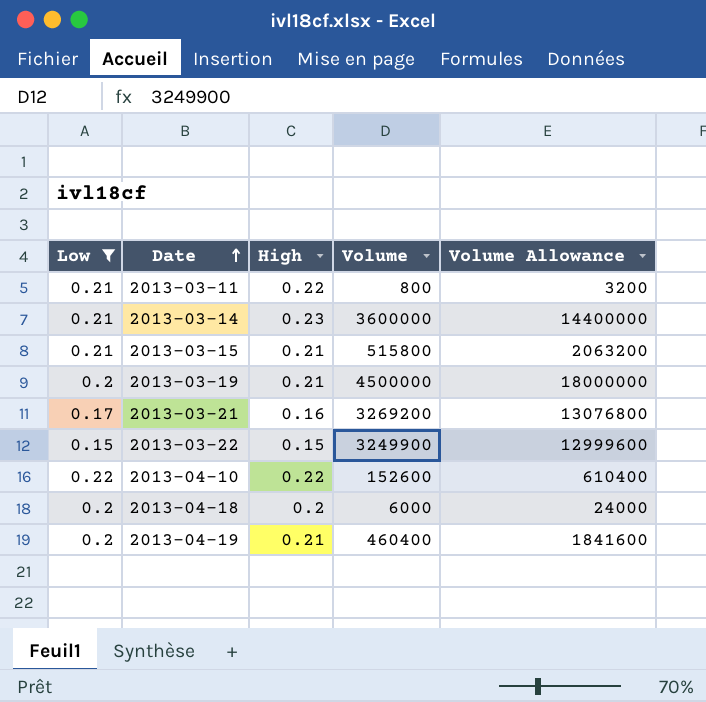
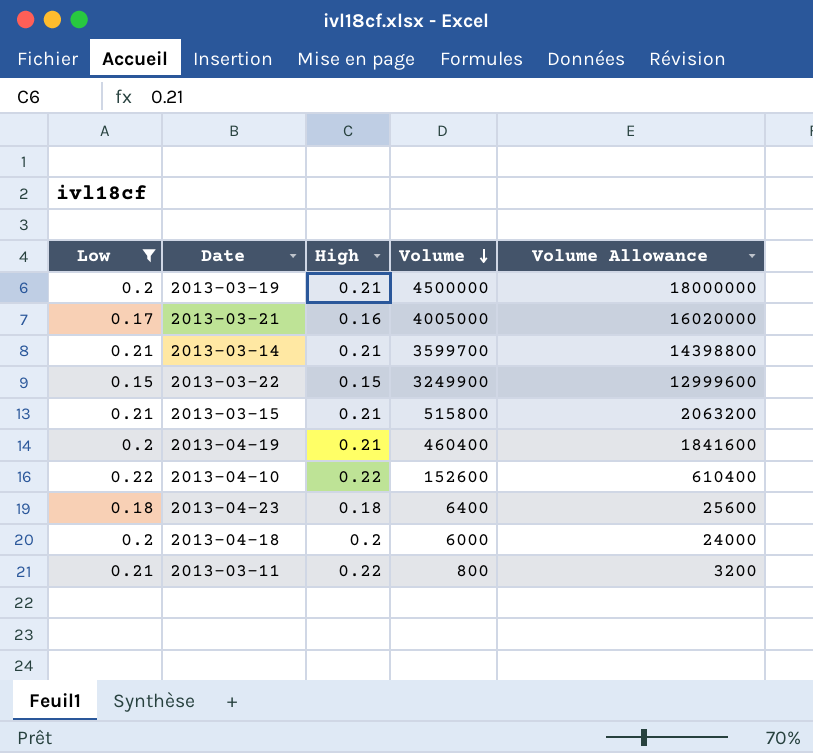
row order: Date ascending -> Volume descending
2013-03-21 | Volume: 3269200 -> 4005000
2013-03-21 | Volume Allowance: 13076800 -> 16020000
2013-03-14 | High: 0.23 -> 0.21
2013-03-14 | Volume: 3600000 -> 3599700
2013-03-14 | Volume Allowance: 14400000 -> 14398800
row 2013-04-23: none -> 0.18 | 0.18 | 6400 | 25600

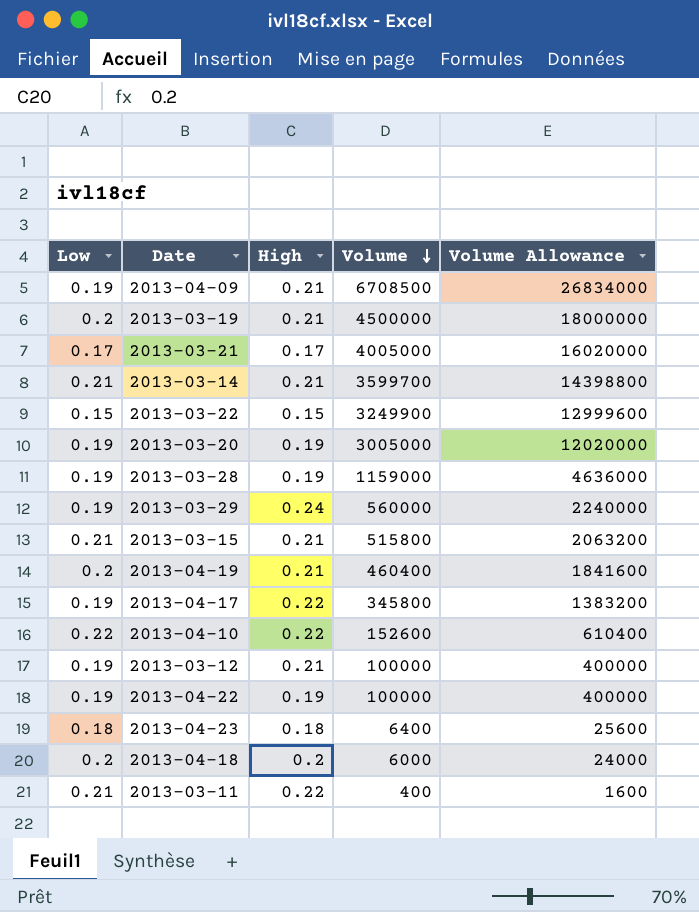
filter: Low != 0.19 -> none
2013-03-21 | High: 0.16 -> 0.17
2013-03-11 | Volume: 800 -> 400
2013-03-11 | Volume Allowance: 3200 -> 1600

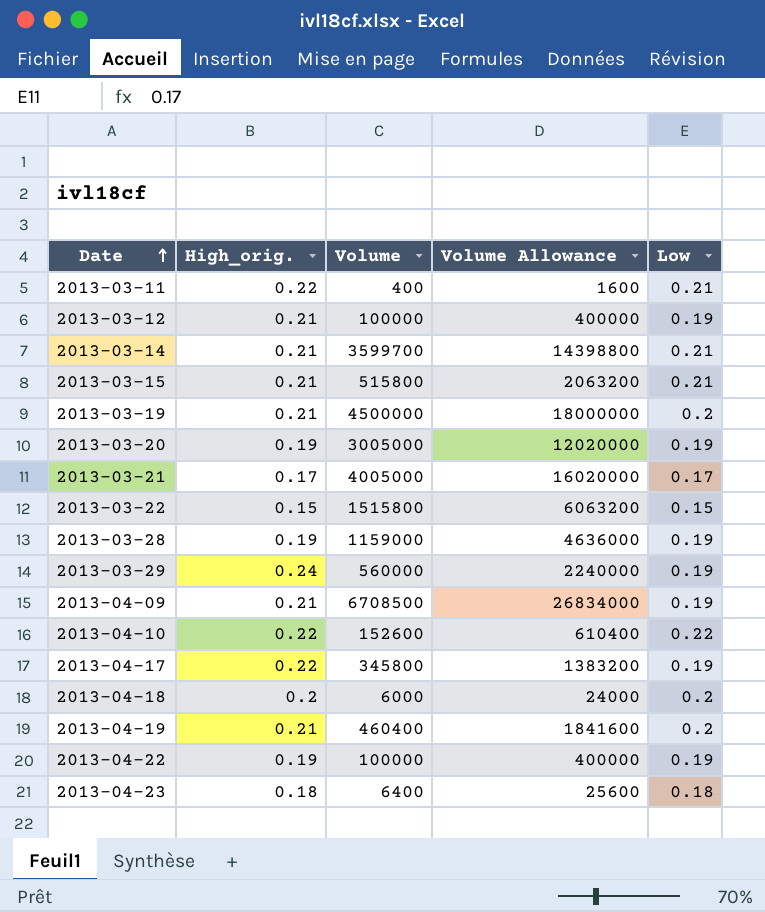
row order: Volume descending -> Date ascending
column name: High -> High_orig.
column Low | position: 1 -> 5
2013-03-22 | Volume: 3249900 -> 1515800
2013-03-22 | Volume Allowance: 12999600 -> 6063200

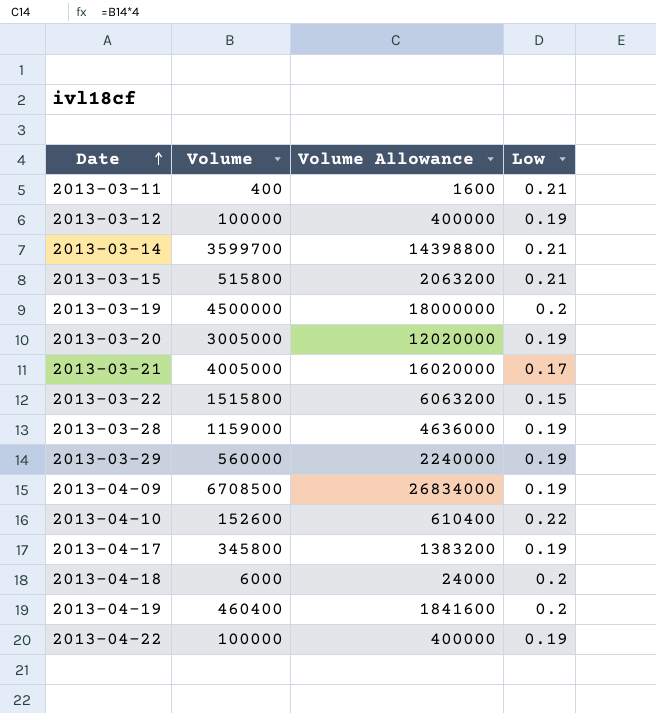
column High_orig. | position: 2 -> none
row 2013-04-23: 0.18 | 6400 | 25600 | 0.18 -> none

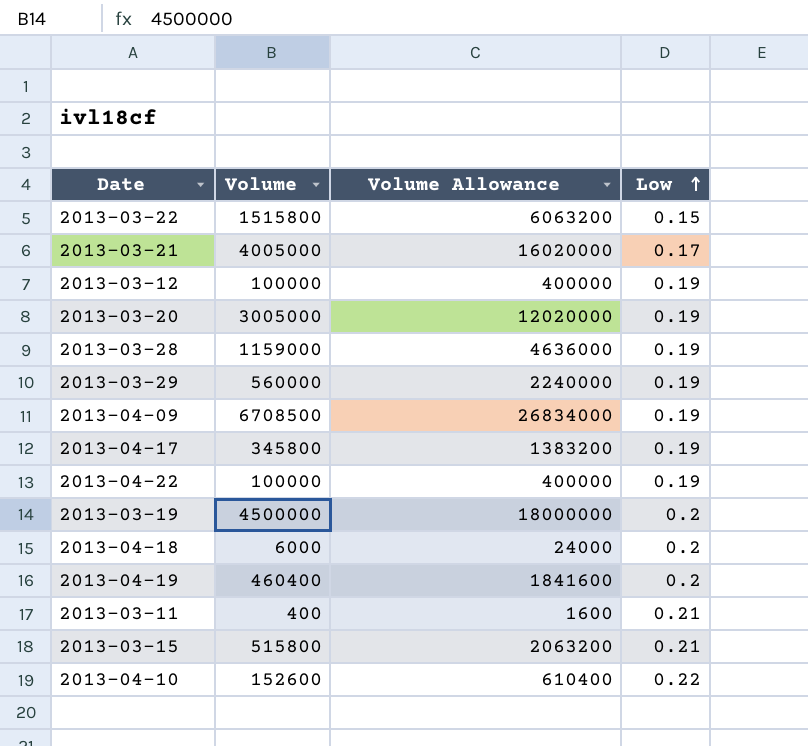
row order: Date ascending -> Low ascending
row 2013-03-14: 3599700 | 14398800 | 0.21 -> none

